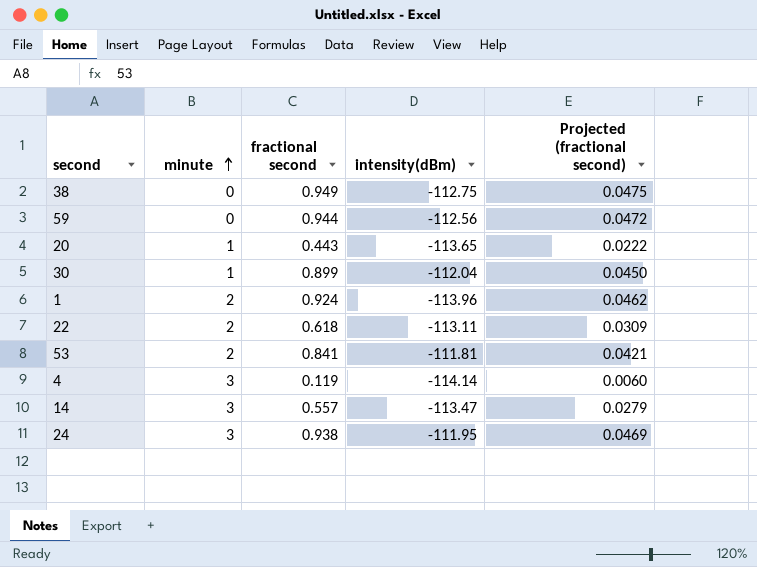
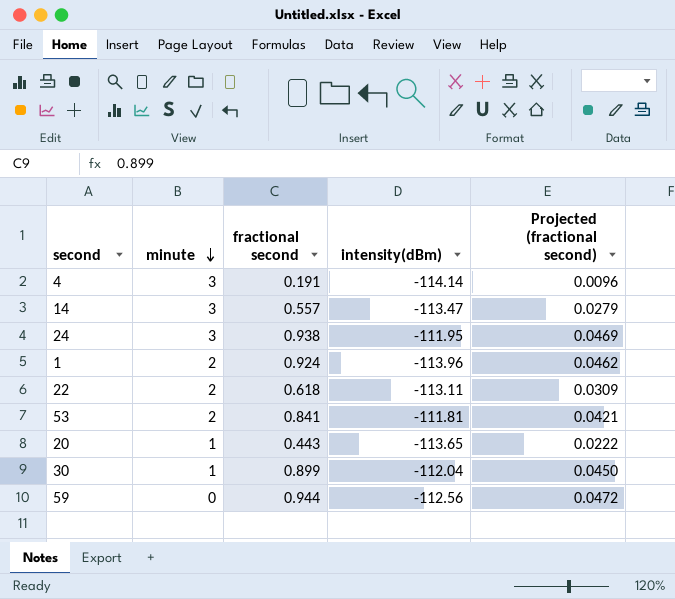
row order: minute ascending -> minute descending
row 38: 0 | 0.949 | -112.75 | 0.0475 -> none
4 | fractional second: 0.119 -> 0.191
4 | Projected (fractional second): 0.0060 -> 0.0096

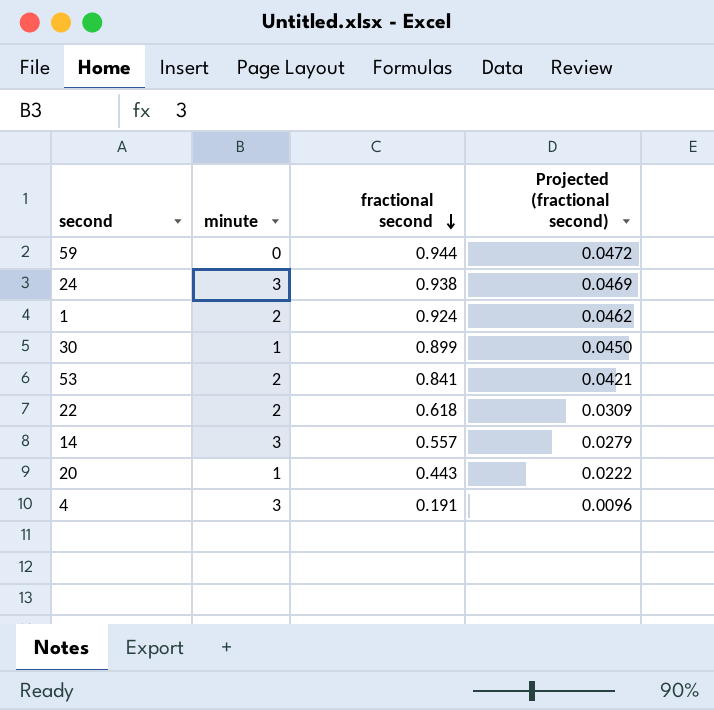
row order: minute descending -> fractional second descending
column intensity(dBm) | position: 4 -> none

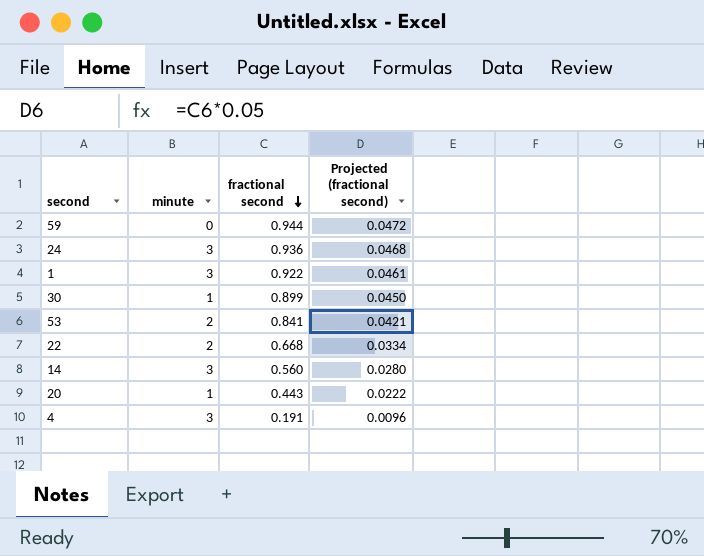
24 | fractional second: 0.938 -> 0.936
24 | Projected (fractional second): 0.0469 -> 0.0468
1 | minute: 2 -> 3
1 | fractional second: 0.924 -> 0.922
1 | Projected (fractional second): 0.0462 -> 0.0461
22 | fractional second: 0.618 -> 0.668
22 | Projected (fractional second): 0.0309 -> 0.0334
14 | fractional second: 0.557 -> 0.560
14 | Projected (fractional second): 0.0279 -> 0.0280

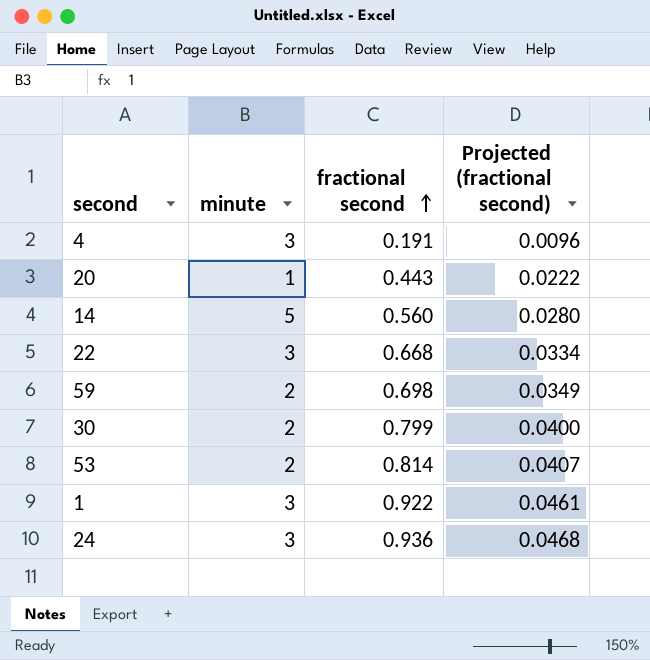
row order: fractional second descending -> fractional second ascending
14 | minute: 3 -> 5
22 | minute: 2 -> 3
59 | minute: 0 -> 2
59 | fractional second: 0.944 -> 0.698
59 | Projected (fractional second): 0.0472 -> 0.0349
30 | minute: 1 -> 2
30 | fractional second: 0.899 -> 0.799
30 | Projected (fractional second): 0.0450 -> 0.0400
53 | fractional second: 0.841 -> 0.814
53 | Projected (fractional second): 0.0421 -> 0.0407

